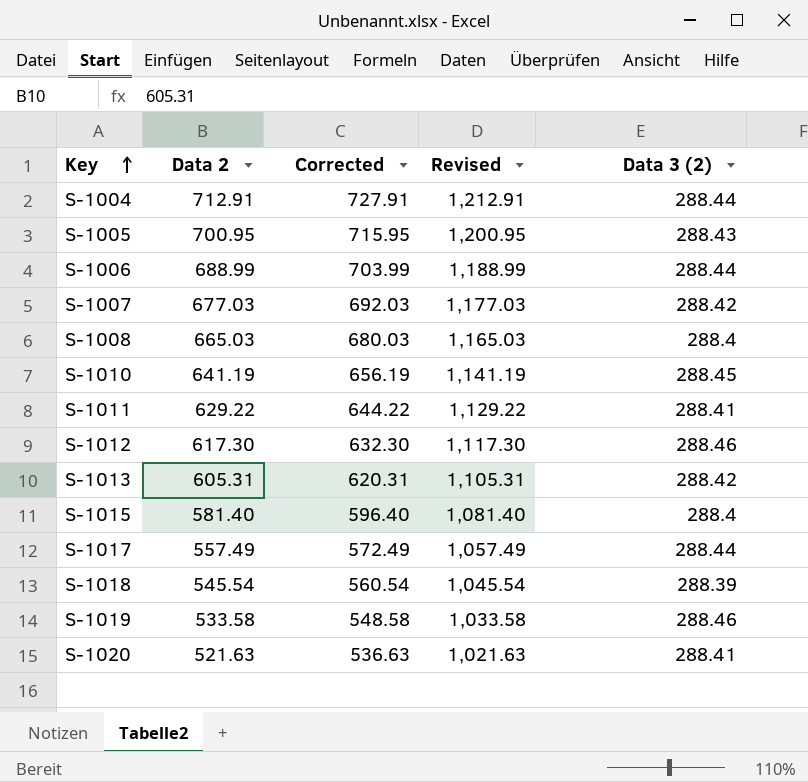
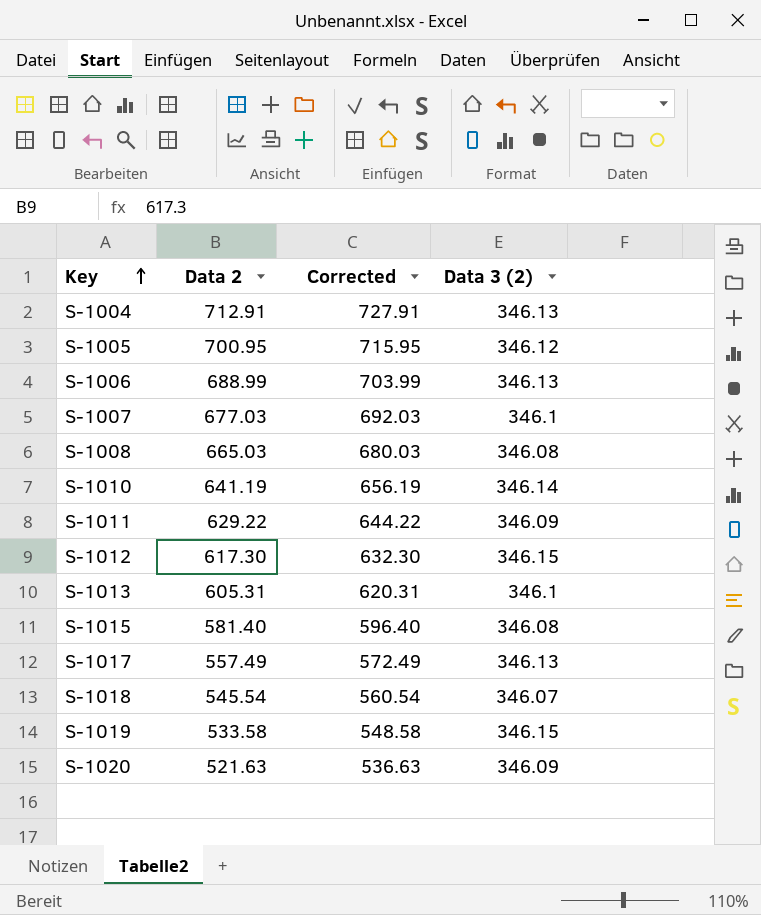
column Revised | formula: [Data 2] + 500 -> none
S-1004 | Data 3 (2): 288.44 -> 346.13
S-1005 | Data 3 (2): 288.43 -> 346.12
S-1006 | Data 3 (2): 288.44 -> 346.13
S-1007 | Data 3 (2): 288.42 -> 346.1
S-1008 | Data 3 (2): 288.4 -> 346.08
S-1010 | Data 3 (2): 288.45 -> 346.14
S-1011 | Data 3 (2): 288.41 -> 346.09
S-1012 | Data 3 (2): 288.46 -> 346.15
S-1013 | Data 3 (2): 288.42 -> 346.1
S-1015 | Data 3 (2): 288.4 -> 346.08
S-1017 | Data 3 (2): 288.44 -> 346.13
S-1018 | Data 3 (2): 288.39 -> 346.07
S-1019 | Data 3 (2): 288.46 -> 346.15
S-1020 | Data 3 (2): 288.41 -> 346.09

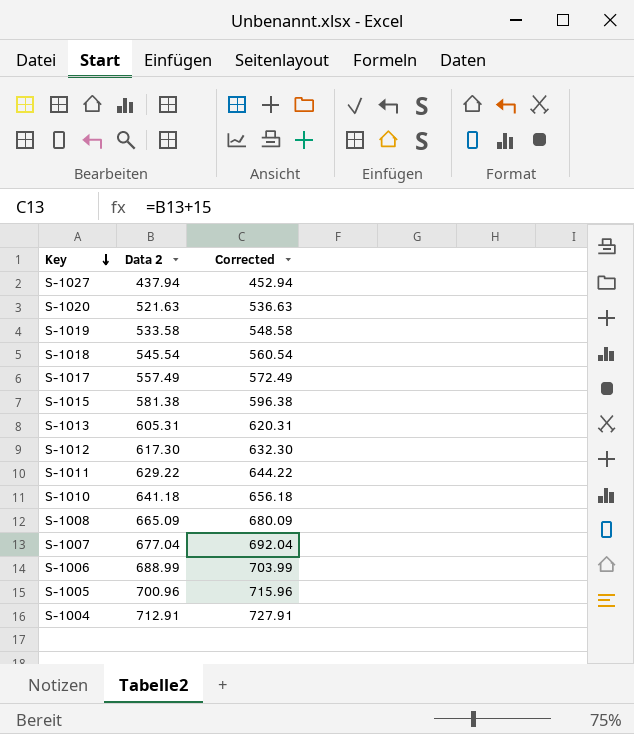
row order: Key ascending -> Key descending
column Data 3 (2) | position: 4 -> none
row S-1027: none -> 437.94 | 452.94
S-1015 | Data 2: 581.40 -> 581.38
S-1015 | Corrected: 596.40 -> 596.38
S-1010 | Data 2: 641.19 -> 641.18
S-1010 | Corrected: 656.19 -> 656.18
S-1008 | Data 2: 665.03 -> 665.09
S-1008 | Corrected: 680.03 -> 680.09
S-1007 | Data 2: 677.03 -> 677.04
S-1007 | Corrected: 692.03 -> 692.04
S-1005 | Data 2: 700.95 -> 700.96
S-1005 | Corrected: 715.95 -> 715.96

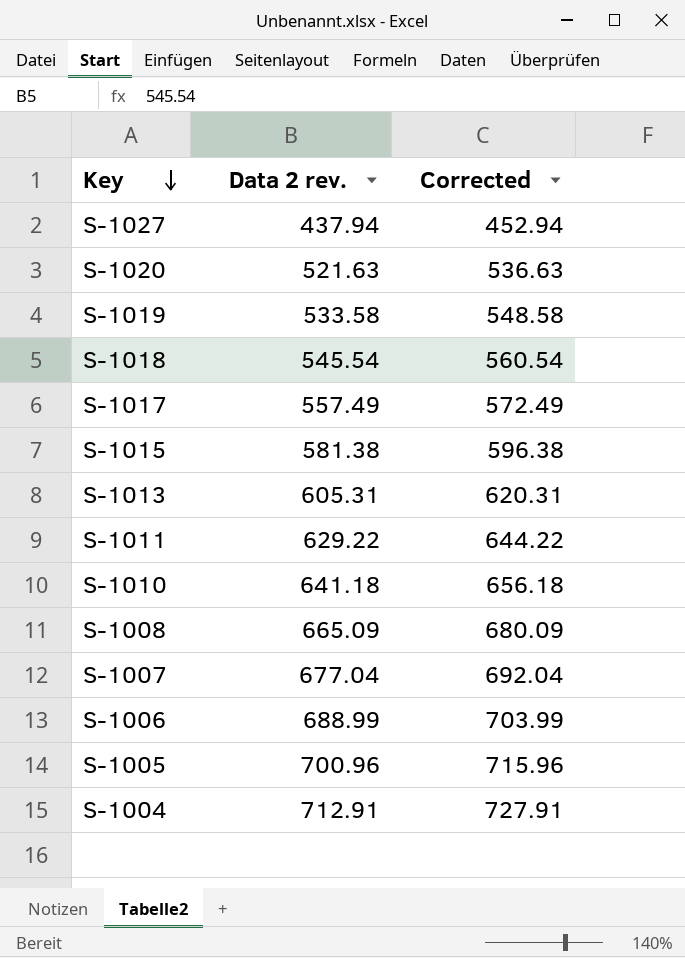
column name: Data 2 -> Data 2 rev.
row S-1012: 617.30 | 632.30 -> none

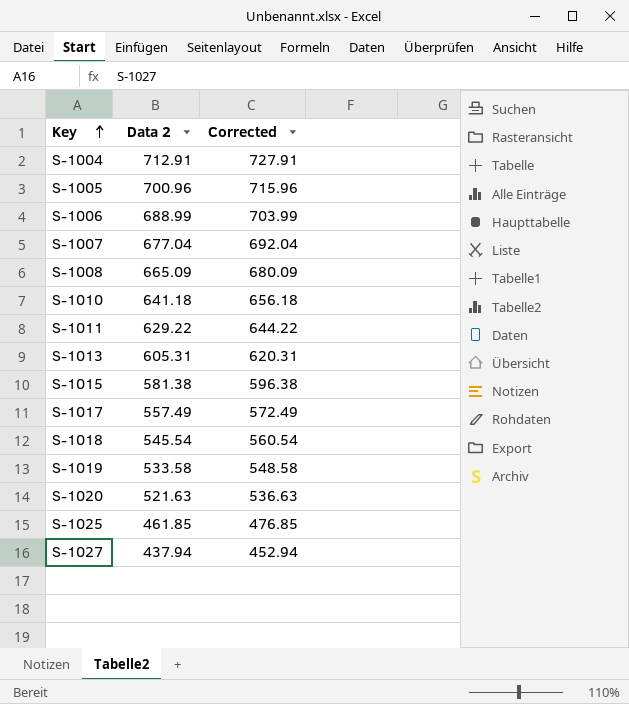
row order: Key descending -> Key ascending
column name: Data 2 rev. -> Data 2
row S-1025: none -> 461.85 | 476.85

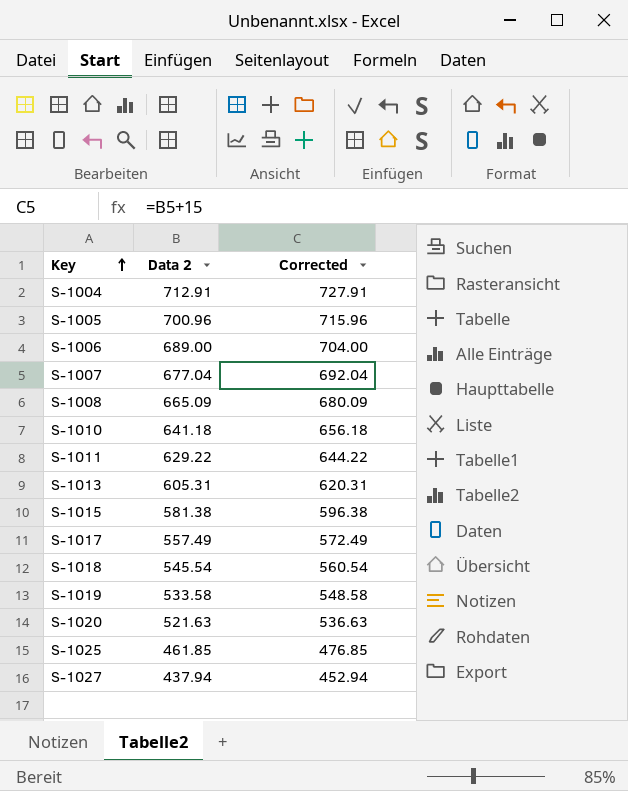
S-1006 | Data 2: 688.99 -> 689.00
S-1006 | Corrected: 703.99 -> 704.00

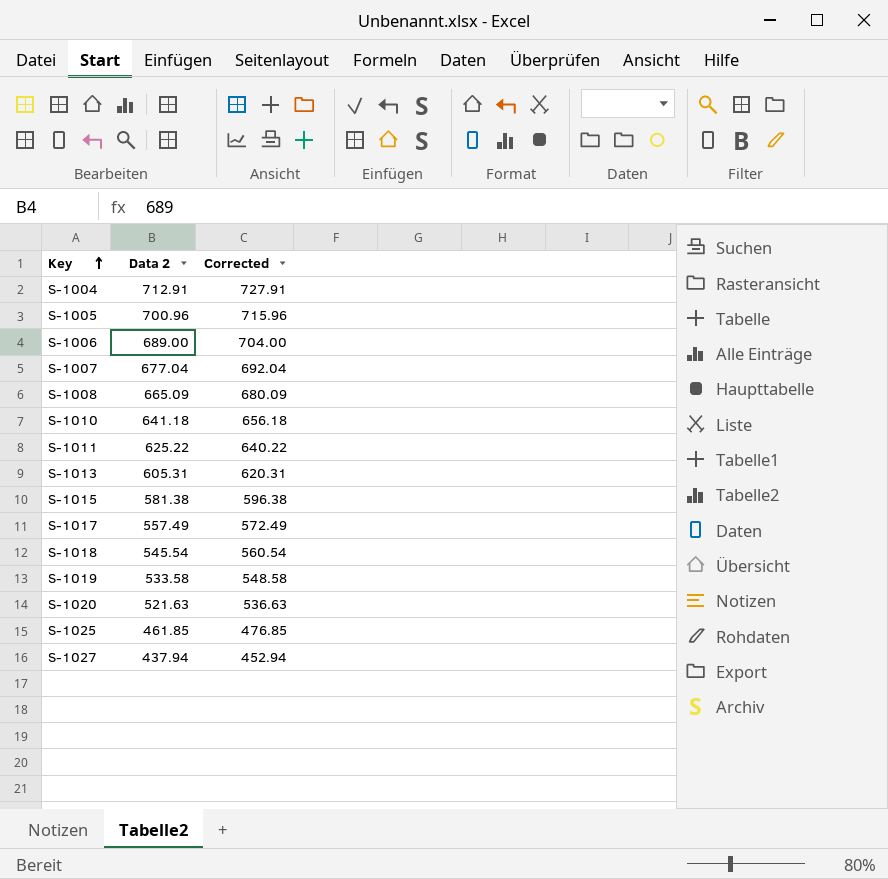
S-1011 | Data 2: 629.22 -> 625.22
S-1011 | Corrected: 644.22 -> 640.22

